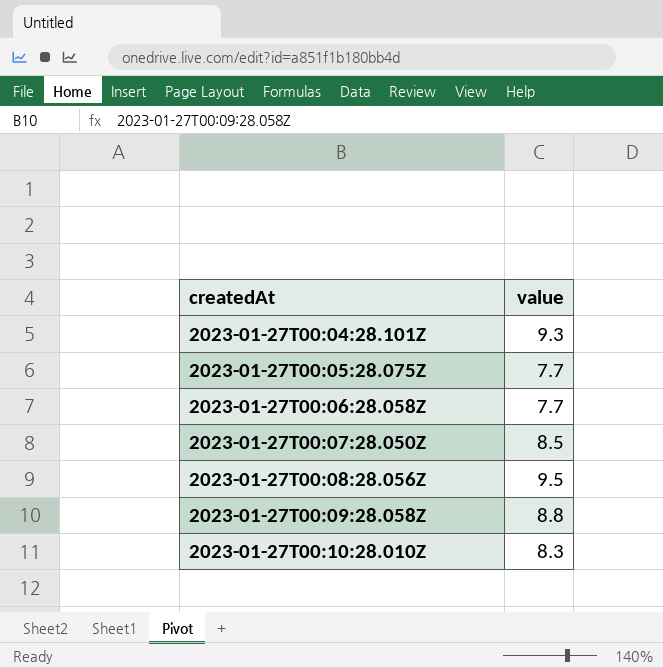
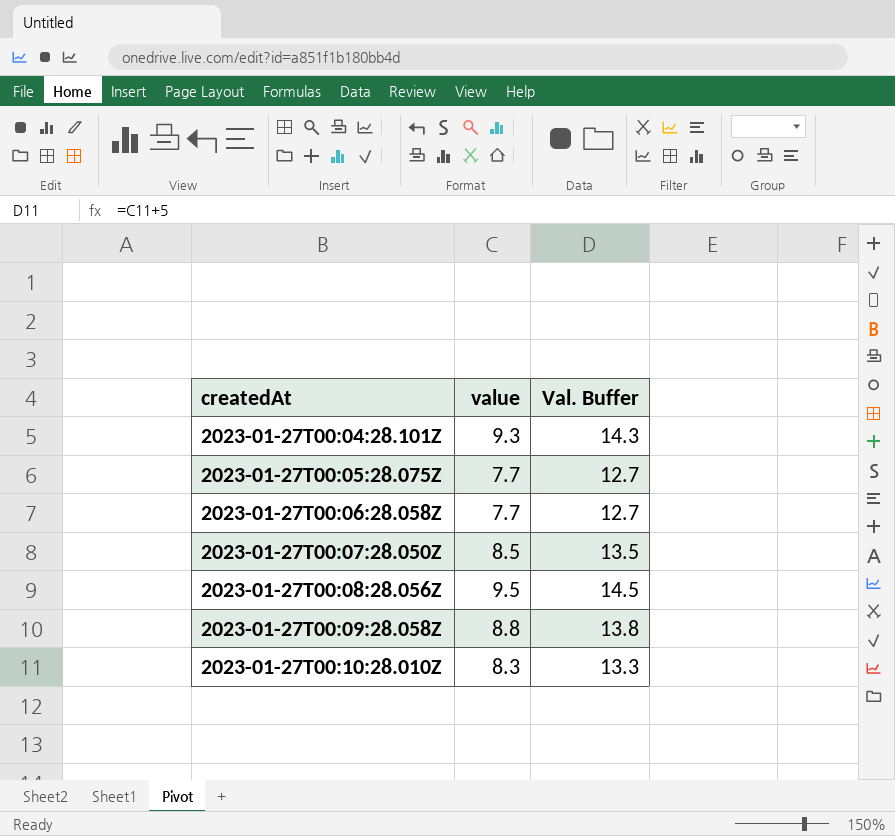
column Val. Buffer | formula: none -> [value] + 5

